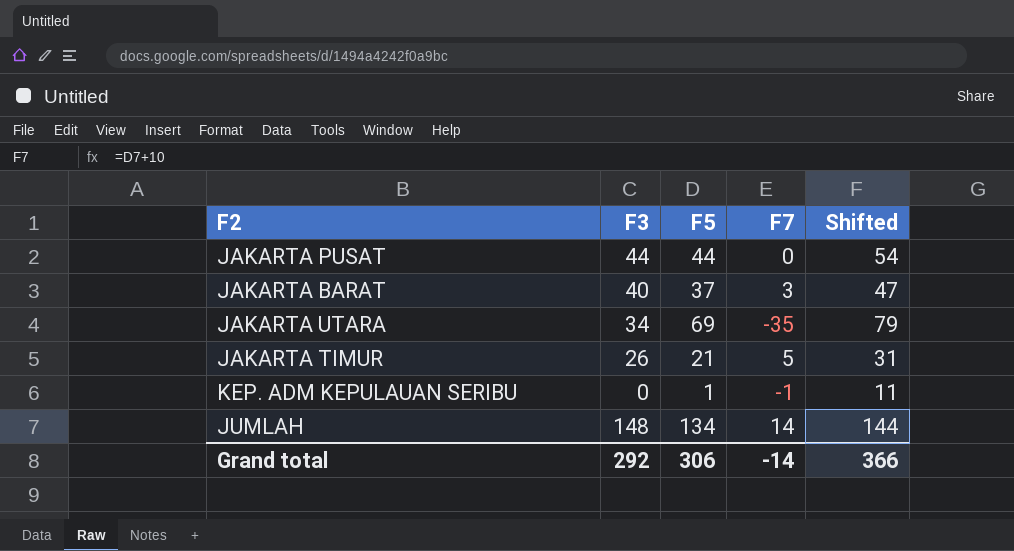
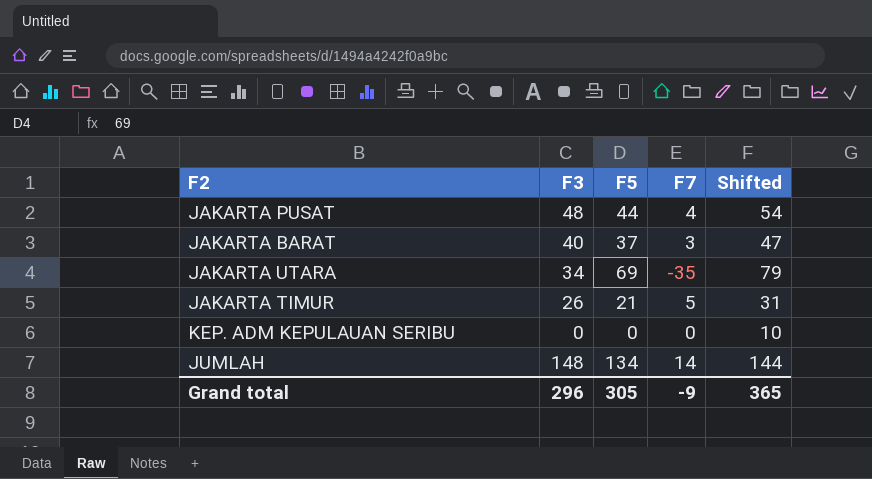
JAKARTA PUSAT | F3: 44 -> 48
JAKARTA PUSAT | F7: 0 -> 4
KEP. ADM KEPULAUAN SERIBU | F5: 1 -> 0
KEP. ADM KEPULAUAN SERIBU | F7: -1 -> 0
KEP. ADM KEPULAUAN SERIBU | Shifted: 11 -> 10
Grand total | F3: 292 -> 296
Grand total | F5: 306 -> 305
Grand total | F7: -14 -> -9
Grand total | Shifted: 366 -> 365

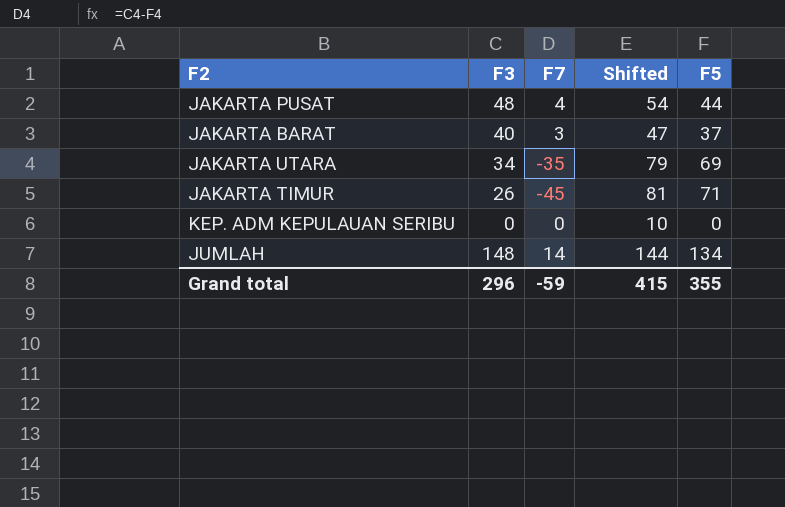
column F5 | position: 3 -> 5
JAKARTA TIMUR | F7: 5 -> -45
JAKARTA TIMUR | Shifted: 31 -> 81
JAKARTA TIMUR | F5: 21 -> 71
Grand total | F7: -9 -> -59
Grand total | Shifted: 365 -> 415
Grand total | F5: 305 -> 355

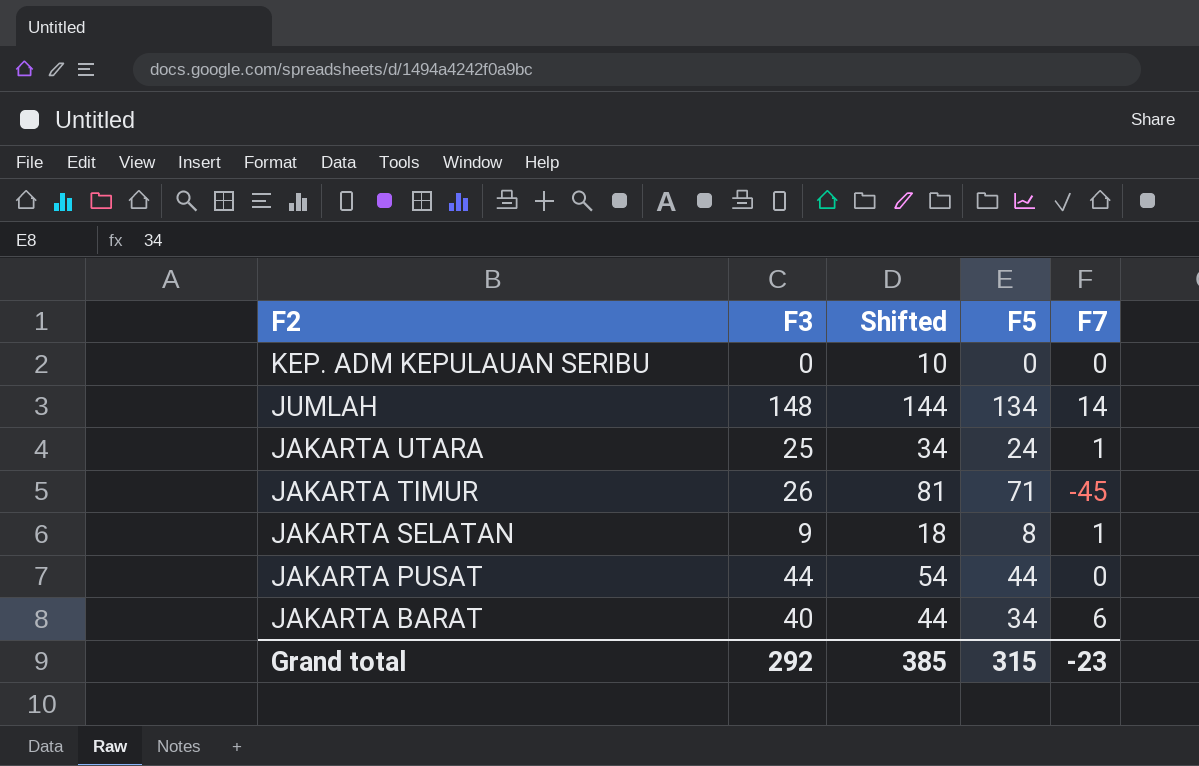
row order: none -> F2 descending
column F7 | position: 3 -> 5
JAKARTA UTARA | F3: 34 -> 25
JAKARTA UTARA | Shifted: 79 -> 34
JAKARTA UTARA | F5: 69 -> 24
JAKARTA UTARA | F7: -35 -> 1
row JAKARTA SELATAN: none -> 9 | 18 | 8 | 1
JAKARTA PUSAT | F3: 48 -> 44
JAKARTA PUSAT | F7: 4 -> 0
JAKARTA BARAT | Shifted: 47 -> 44
JAKARTA BARAT | F5: 37 -> 34
JAKARTA BARAT | F7: 3 -> 6
Grand total | F3: 296 -> 292
Grand total | Shifted: 415 -> 385
Grand total | F5: 355 -> 315
Grand total | F7: -59 -> -23

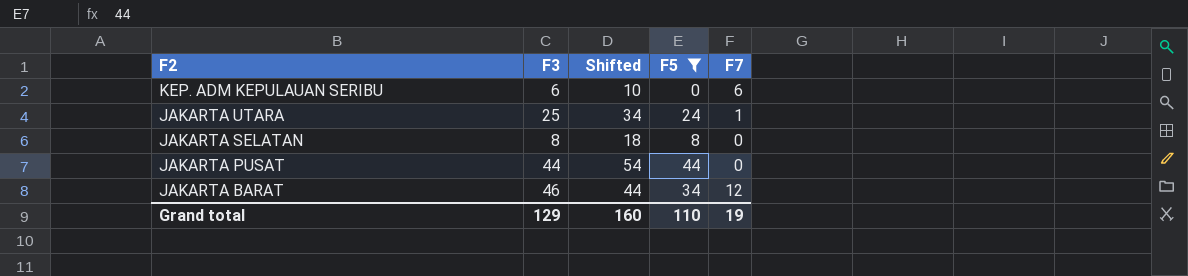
filter: none -> F5 <= 44
KEP. ADM KEPULAUAN SERIBU | F3: 0 -> 6
KEP. ADM KEPULAUAN SERIBU | F7: 0 -> 6
JAKARTA SELATAN | F3: 9 -> 8
JAKARTA SELATAN | F7: 1 -> 0
JAKARTA BARAT | F3: 40 -> 46
JAKARTA BARAT | F7: 6 -> 12
Grand total | F3: 292 -> 129
Grand total | Shifted: 385 -> 160
Grand total | F5: 315 -> 110
Grand total | F7: -23 -> 19

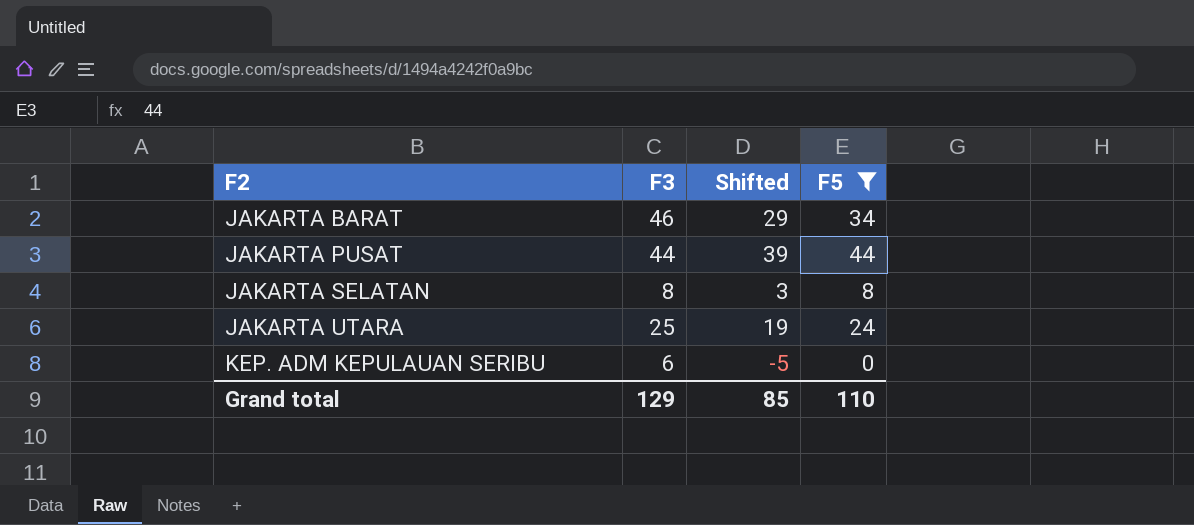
row order: F2 descending -> F2 ascending
column F7 | formula: [F3] - [F5] -> none
column Shifted | formula: [F5] + 10 -> [F5] - 5
Grand total | Shifted: 160 -> 85

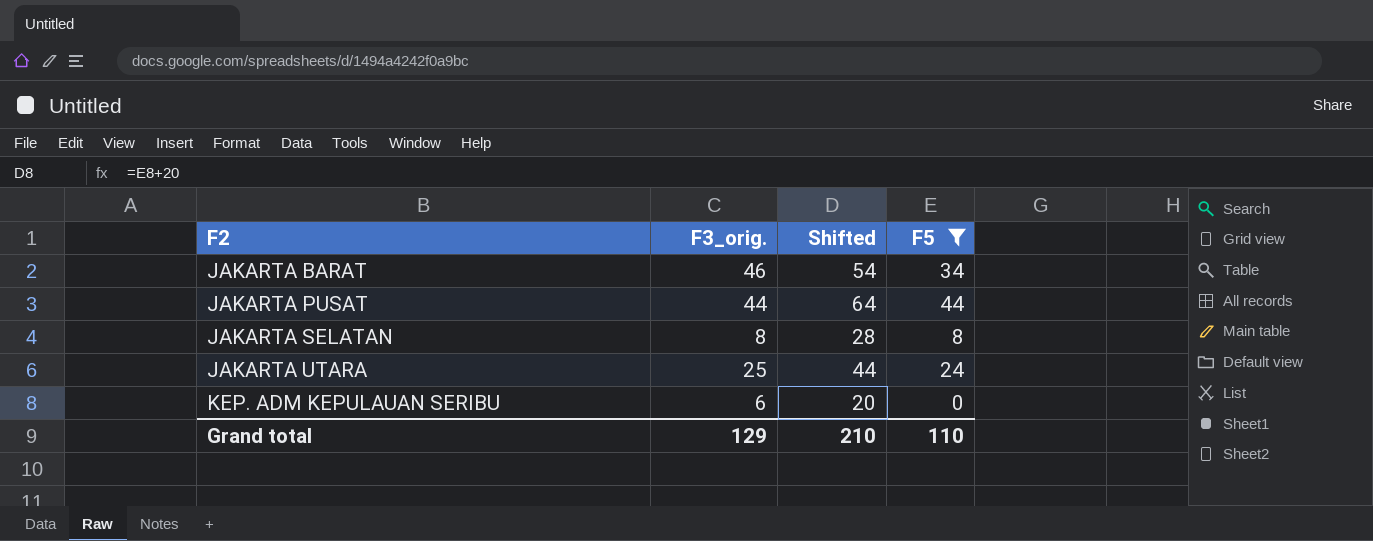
column name: F3 -> F3_orig.
column Shifted | formula: [F5] - 5 -> [F5] + 20
Grand total | Shifted: 85 -> 210

